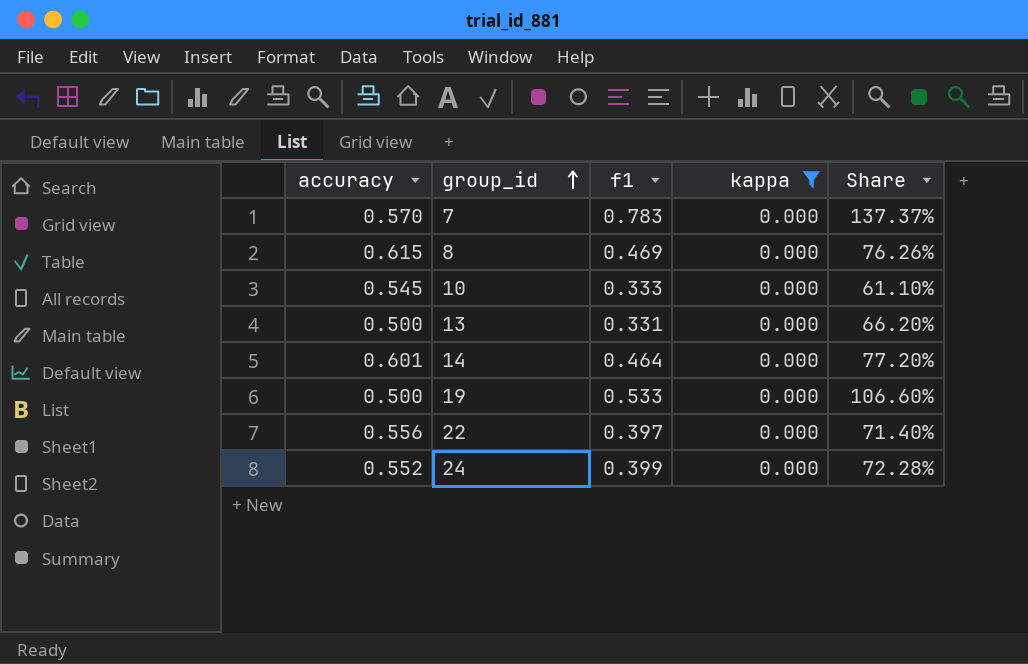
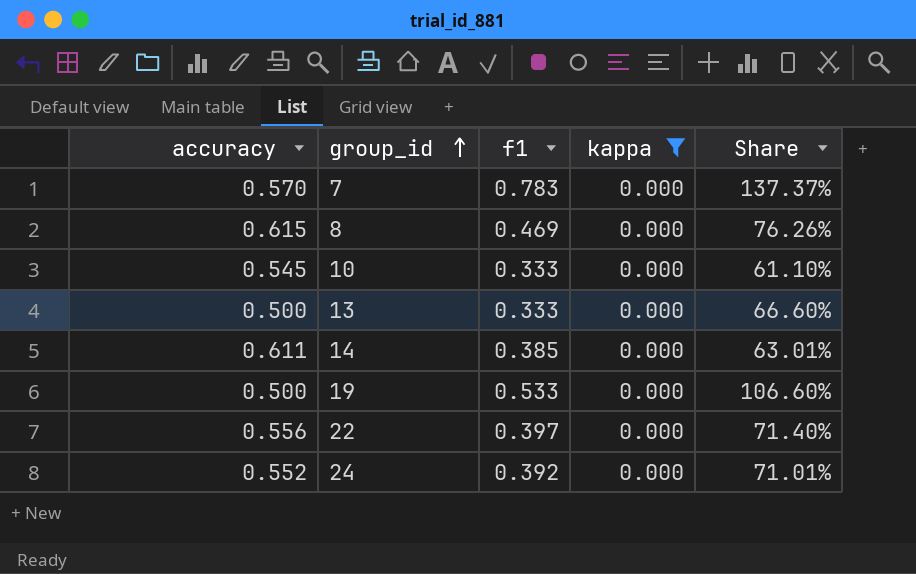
13 | f1: 0.331 -> 0.333
13 | Share: 66.20% -> 66.60%
14 | accuracy: 0.601 -> 0.611
14 | f1: 0.464 -> 0.385
14 | Share: 77.20% -> 63.01%
24 | f1: 0.399 -> 0.392
24 | Share: 72.28% -> 71.01%

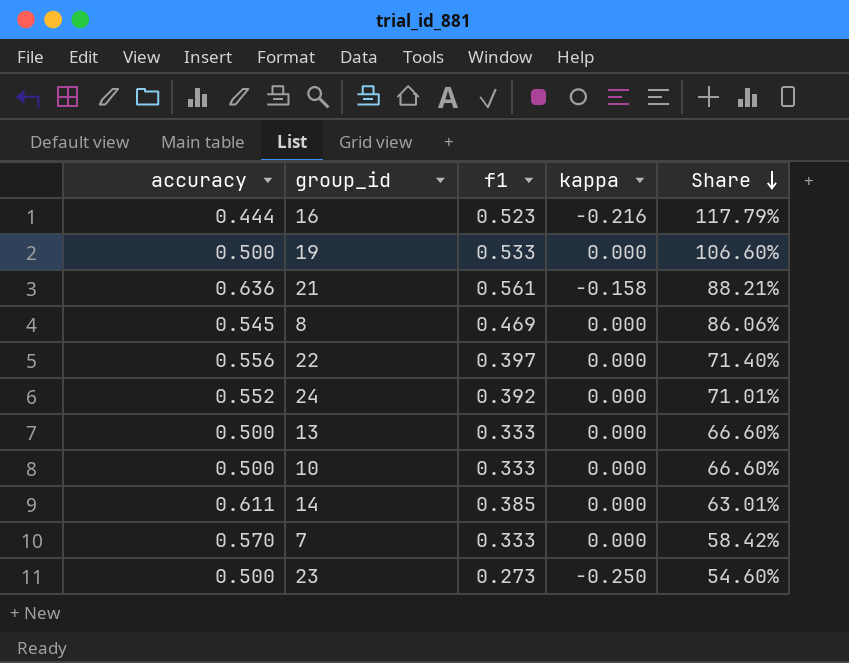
filter: kappa = 0.000 -> none
row order: group_id ascending -> Share descending
8 | accuracy: 0.615 -> 0.545
8 | Share: 76.26% -> 86.06%
10 | accuracy: 0.545 -> 0.500
10 | Share: 61.10% -> 66.60%
7 | f1: 0.783 -> 0.333
7 | Share: 137.37% -> 58.42%

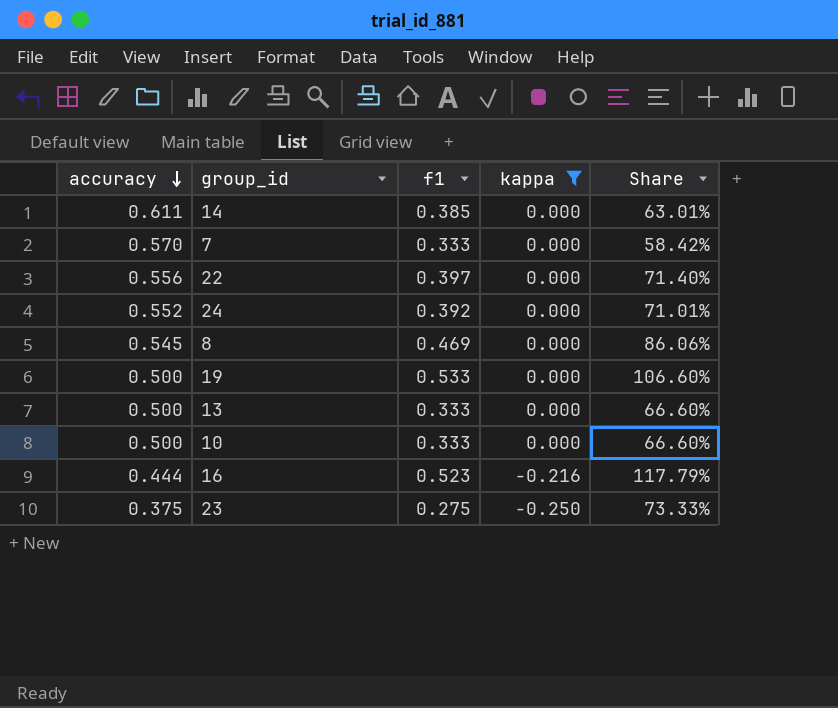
filter: none -> kappa != -0.158
row order: Share descending -> accuracy descending
23 | accuracy: 0.500 -> 0.375
23 | f1: 0.273 -> 0.275
23 | Share: 54.60% -> 73.33%

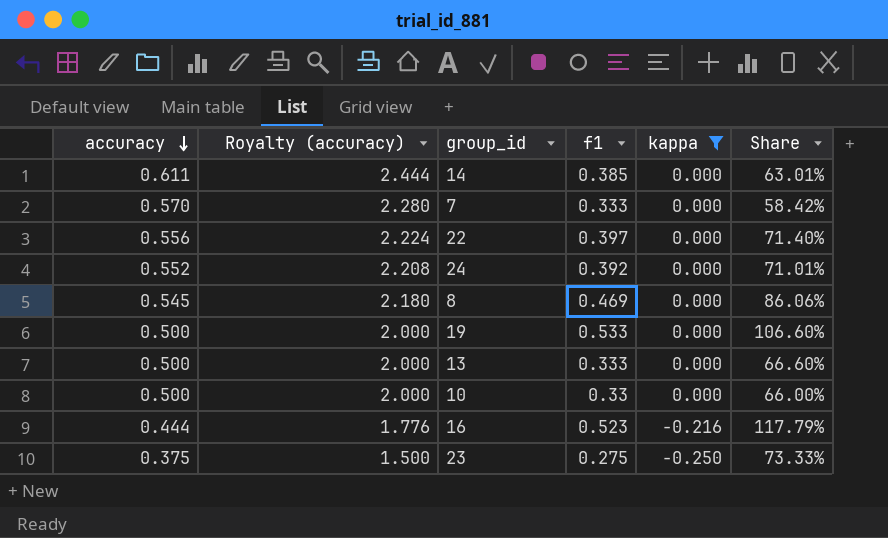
column Royalty (accuracy) | formula: none -> [accuracy] * 4
10 | f1: 0.333 -> 0.33
10 | Share: 66.60% -> 66.00%

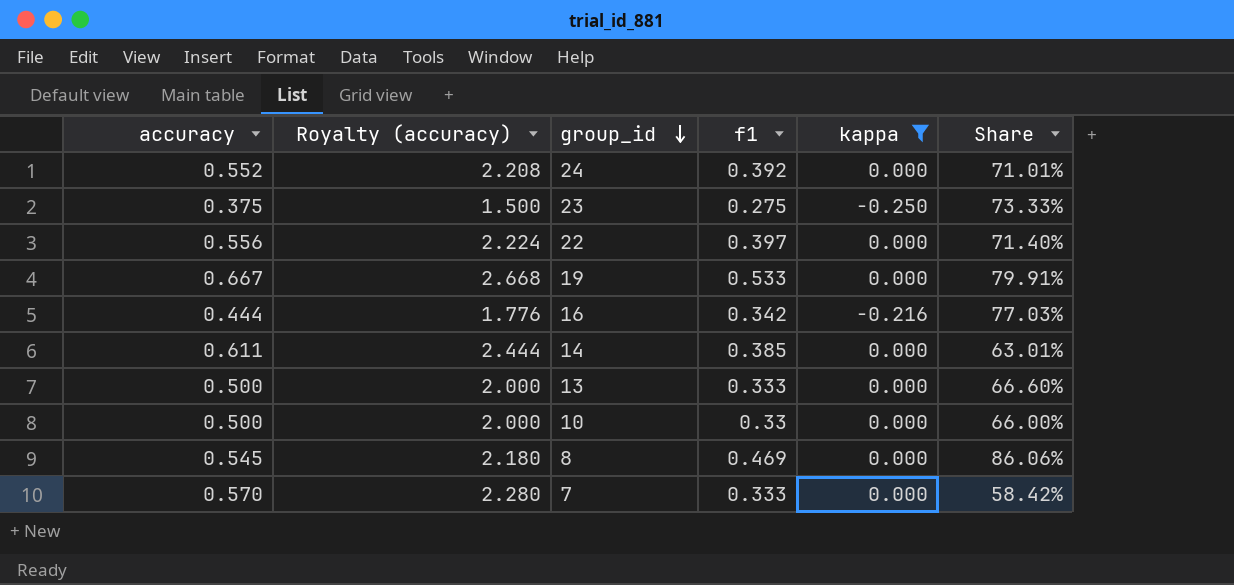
row order: accuracy descending -> group_id descending
19 | accuracy: 0.500 -> 0.667
19 | Royalty (accuracy): 2.000 -> 2.668
19 | Share: 106.60% -> 79.91%
16 | f1: 0.523 -> 0.342
16 | Share: 117.79% -> 77.03%

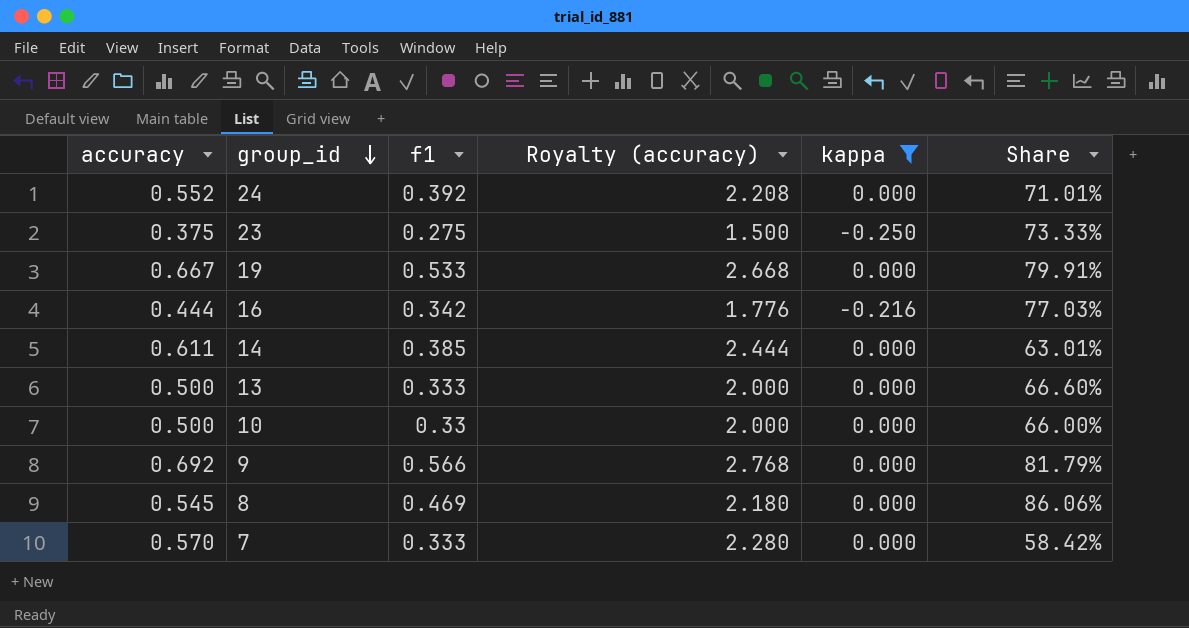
column Royalty (accuracy) | position: 2 -> 4
row 22: 0.556 | 2.224 | 0.397 | 0.000 | 71.40% -> none
row 9: none -> 0.692 | 0.566 | 2.768 | 0.000 | 81.79%

